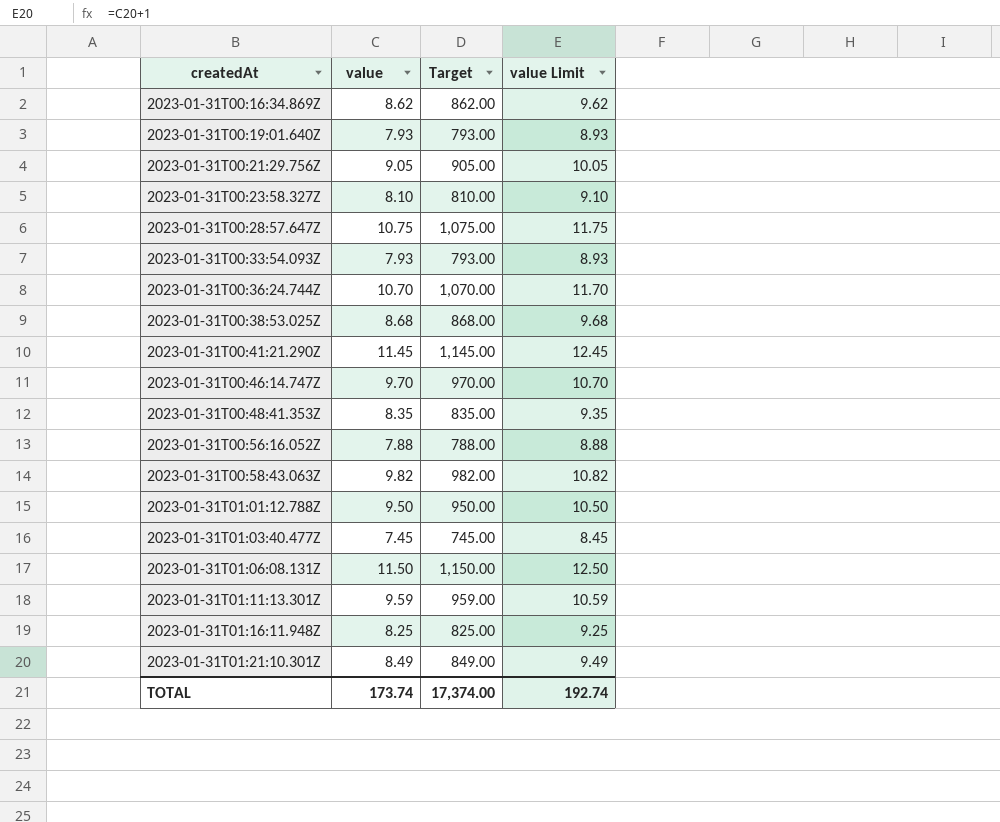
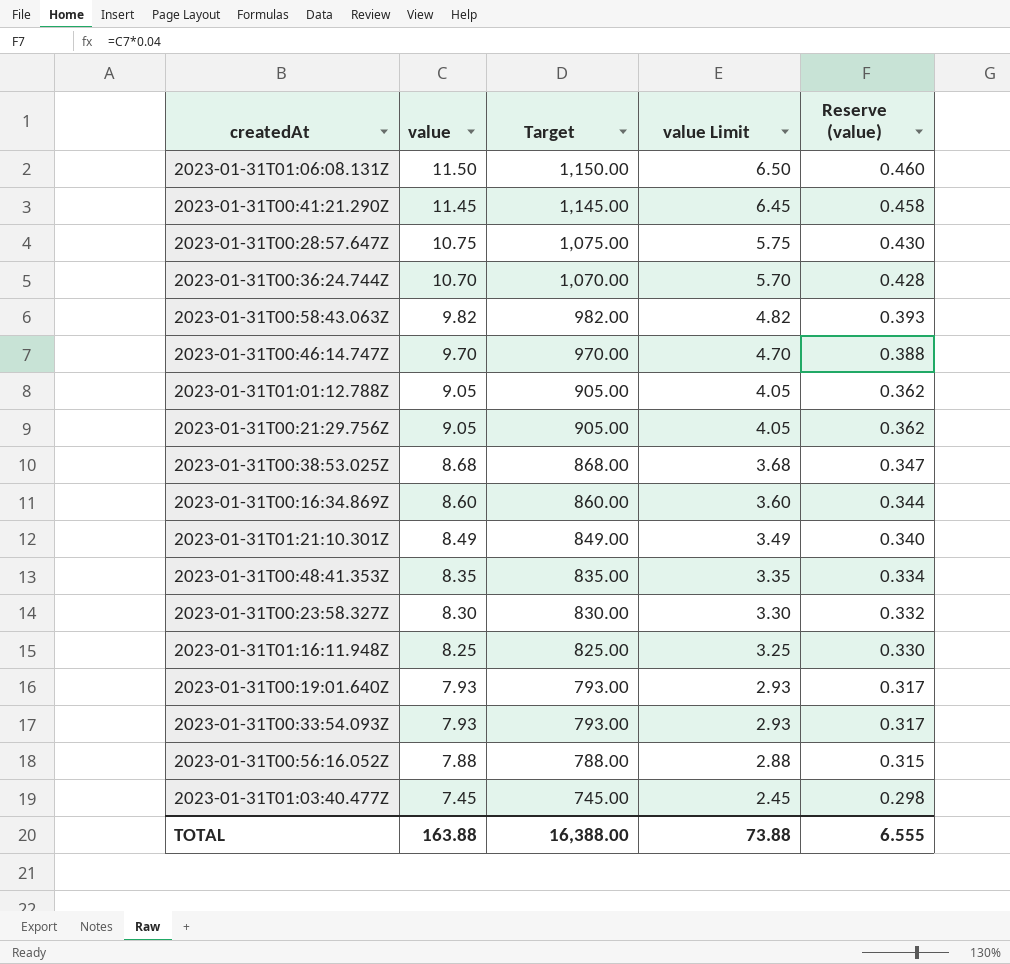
row order: createdAt ascending -> value descending
column value Limit | formula: [value] + 1 -> [value] - 5
column Reserve (value) | formula: none -> [value] * 0.04
row 2023-01-31T01:11:13.301Z: 9.59 | 959.00 | 10.59 -> none
2023-01-31T01:01:12.788Z | value: 9.50 -> 9.05
2023-01-31T01:01:12.788Z | Target: 950.00 -> 905.00
2023-01-31T00:16:34.869Z | value: 8.62 -> 8.60
2023-01-31T00:16:34.869Z | Target: 862.00 -> 860.00
2023-01-31T00:23:58.327Z | value: 8.10 -> 8.30
2023-01-31T00:23:58.327Z | Target: 810.00 -> 830.00
TOTAL | value: 173.74 -> 163.88
TOTAL | Target: 17,374.00 -> 16,388.00
TOTAL | value Limit: 192.74 -> 73.88

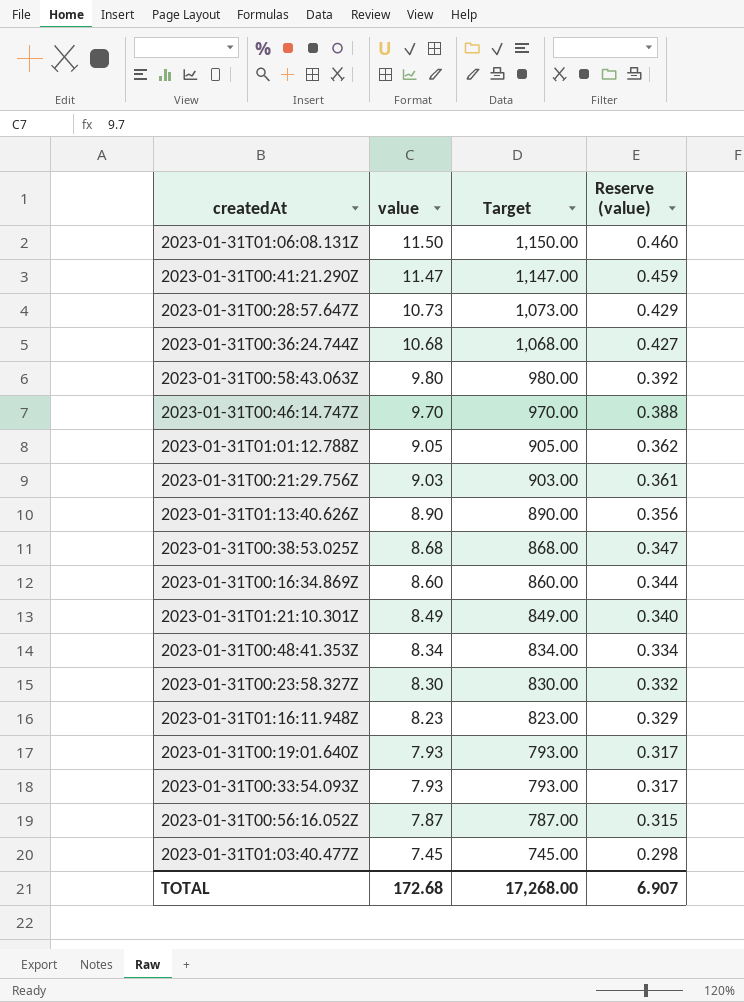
column value Limit | formula: [value] - 5 -> none
2023-01-31T00:41:21.290Z | value: 11.45 -> 11.47
2023-01-31T00:41:21.290Z | Target: 1,145.00 -> 1,147.00
2023-01-31T00:41:21.290Z | Reserve (value): 0.458 -> 0.459
2023-01-31T00:28:57.647Z | value: 10.75 -> 10.73
2023-01-31T00:28:57.647Z | Target: 1,075.00 -> 1,073.00
2023-01-31T00:28:57.647Z | Reserve (value): 0.430 -> 0.429
2023-01-31T00:36:24.744Z | value: 10.70 -> 10.68
2023-01-31T00:36:24.744Z | Target: 1,070.00 -> 1,068.00
2023-01-31T00:36:24.744Z | Reserve (value): 0.428 -> 0.427
2023-01-31T00:58:43.063Z | value: 9.82 -> 9.80
2023-01-31T00:58:43.063Z | Target: 982.00 -> 980.00
2023-01-31T00:58:43.063Z | Reserve (value): 0.393 -> 0.392
2023-01-31T00:21:29.756Z | value: 9.05 -> 9.03
2023-01-31T00:21:29.756Z | Target: 905.00 -> 903.00
2023-01-31T00:21:29.756Z | Reserve (value): 0.362 -> 0.361
row 2023-01-31T01:13:40.626Z: none -> 8.90 | 890.00 | 0.356
2023-01-31T00:48:41.353Z | value: 8.35 -> 8.34
2023-01-31T00:48:41.353Z | Target: 835.00 -> 834.00
2023-01-31T01:16:11.948Z | value: 8.25 -> 8.23
2023-01-31T01:16:11.948Z | Target: 825.00 -> 823.00
2023-01-31T01:16:11.948Z | Reserve (value): 0.330 -> 0.329
2023-01-31T00:56:16.052Z | value: 7.88 -> 7.87
2023-01-31T00:56:16.052Z | Target: 788.00 -> 787.00
TOTAL | value: 163.88 -> 172.68
TOTAL | Target: 16,388.00 -> 17,268.00
TOTAL | Reserve (value): 6.555 -> 6.907

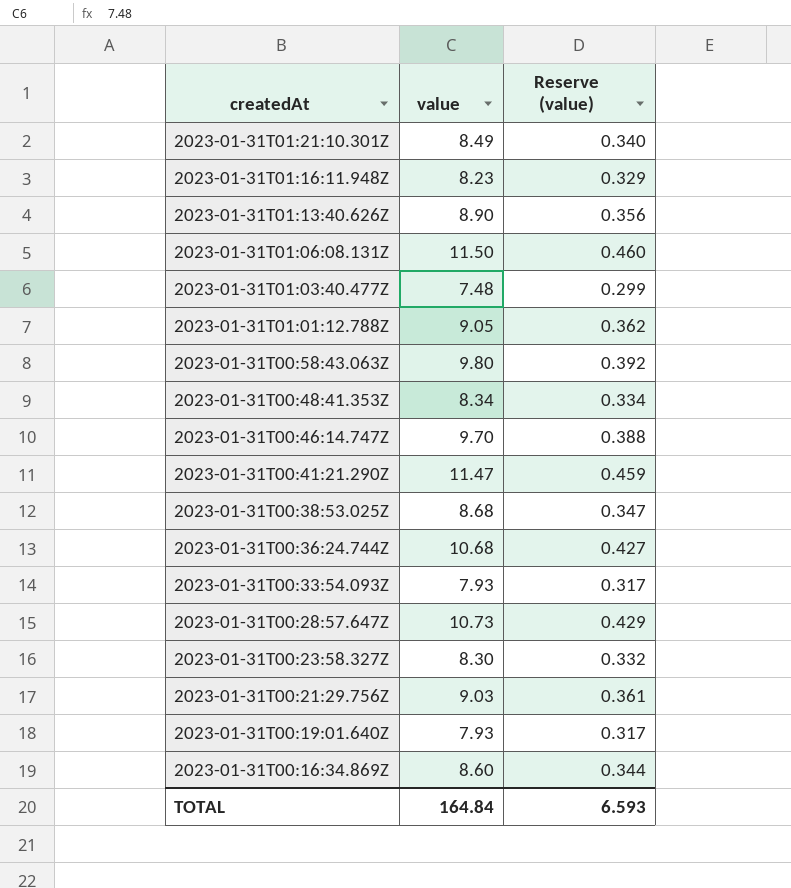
row order: value descending -> createdAt descending
column Target | formula: [value] * 100 -> none
row 2023-01-31T00:56:16.052Z: 7.87 | 787.00 | 0.315 -> none
2023-01-31T01:03:40.477Z | value: 7.45 -> 7.48
2023-01-31T01:03:40.477Z | Reserve (value): 0.298 -> 0.299
TOTAL | value: 172.68 -> 164.84
TOTAL | Reserve (value): 6.907 -> 6.593

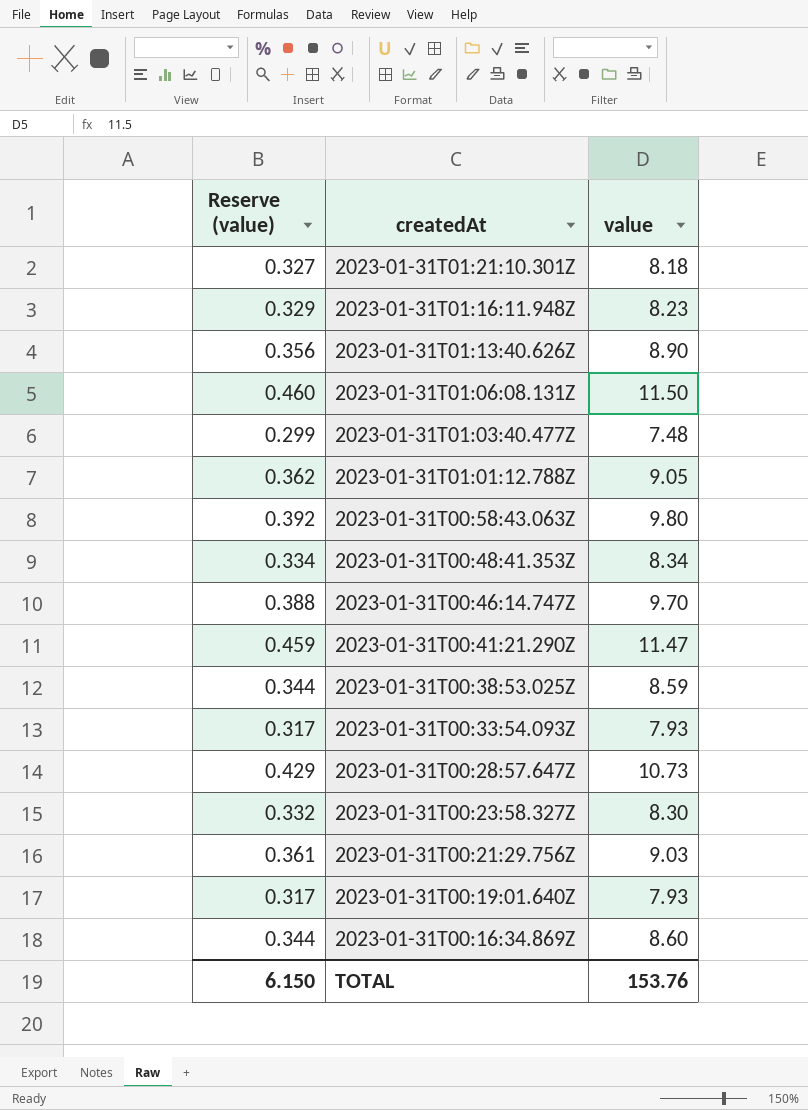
column Reserve (value) | position: 3 -> 1
row 2023-01-31T00:36:24.744Z: 10.68 | 0.427 -> none
2023-01-31T01:21:10.301Z | Reserve (value): 0.340 -> 0.327
2023-01-31T01:21:10.301Z | value: 8.49 -> 8.18
2023-01-31T00:38:53.025Z | Reserve (value): 0.347 -> 0.344
2023-01-31T00:38:53.025Z | value: 8.68 -> 8.59
TOTAL | Reserve (value): 6.593 -> 6.150
TOTAL | value: 164.84 -> 153.76

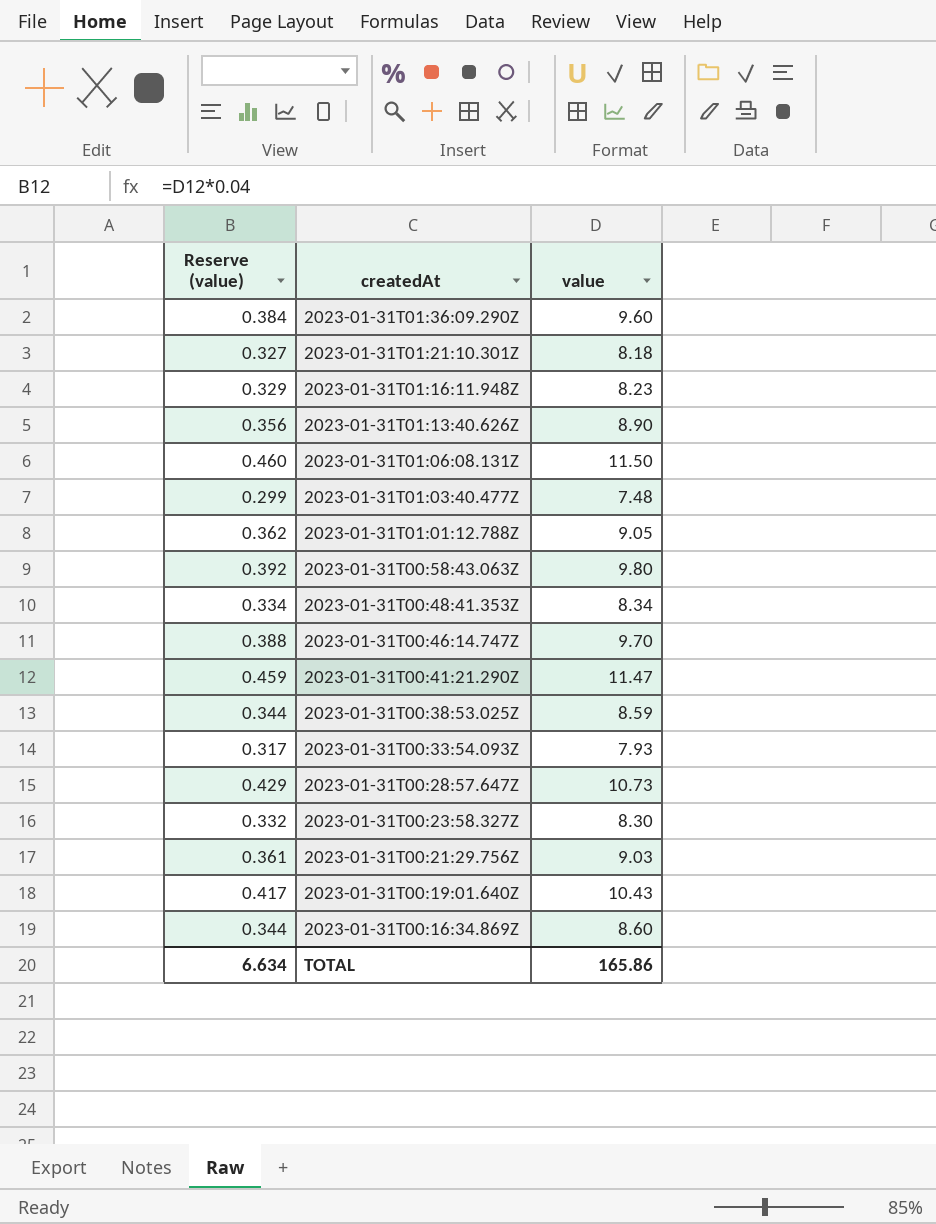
row 2023-01-31T01:36:09.290Z: none -> 0.384 | 9.60
2023-01-31T00:19:01.640Z | Reserve (value): 0.317 -> 0.417
2023-01-31T00:19:01.640Z | value: 7.93 -> 10.43
TOTAL | Reserve (value): 6.150 -> 6.634
TOTAL | value: 153.76 -> 165.86

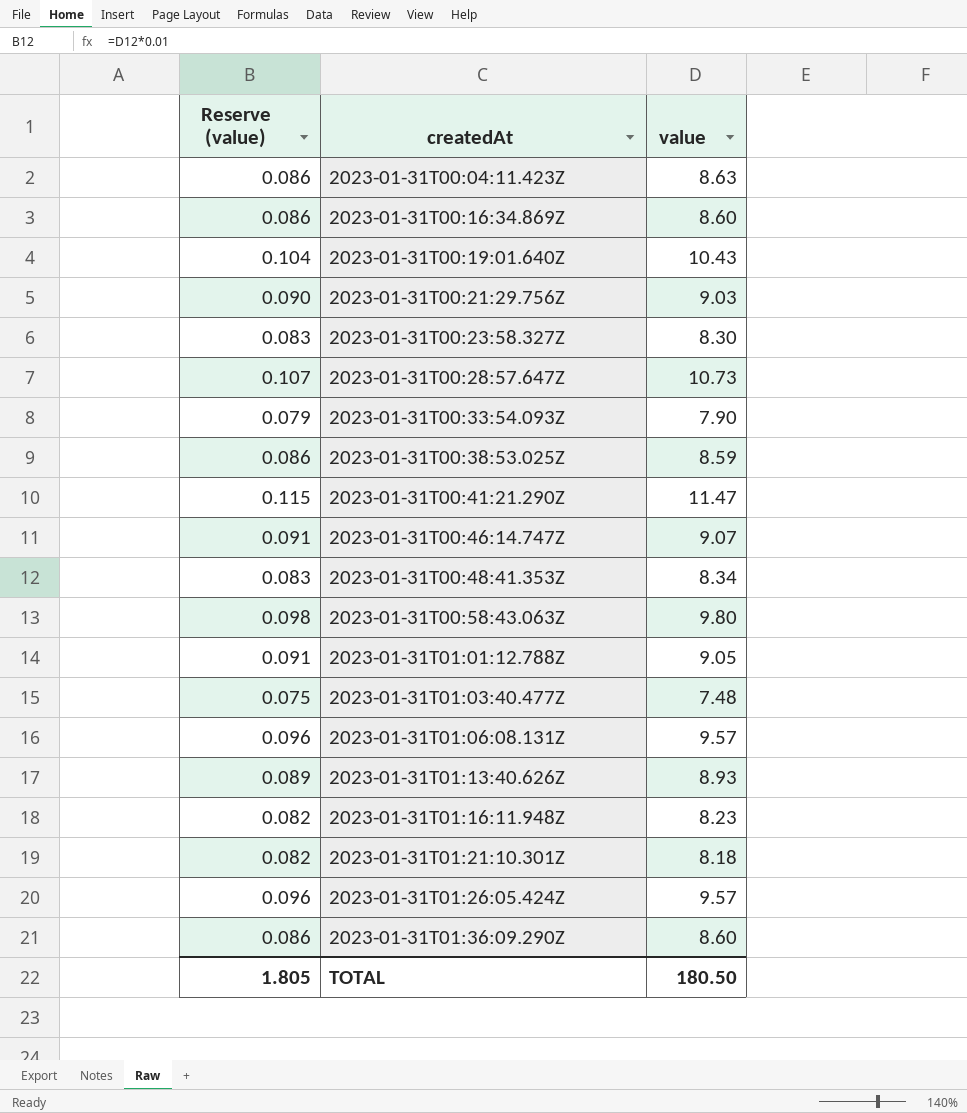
row order: createdAt descending -> createdAt ascending
column Reserve (value) | formula: [value] * 0.04 -> [value] * 0.01
row 2023-01-31T00:04:11.423Z: none -> 0.086 | 8.63
2023-01-31T00:33:54.093Z | value: 7.93 -> 7.90
2023-01-31T00:46:14.747Z | value: 9.70 -> 9.07
2023-01-31T01:06:08.131Z | value: 11.50 -> 9.57
2023-01-31T01:13:40.626Z | value: 8.90 -> 8.93
row 2023-01-31T01:26:05.424Z: none -> 0.096 | 9.57
2023-01-31T01:36:09.290Z | value: 9.60 -> 8.60
TOTAL | Reserve (value): 6.634 -> 1.805
TOTAL | value: 165.86 -> 180.50

